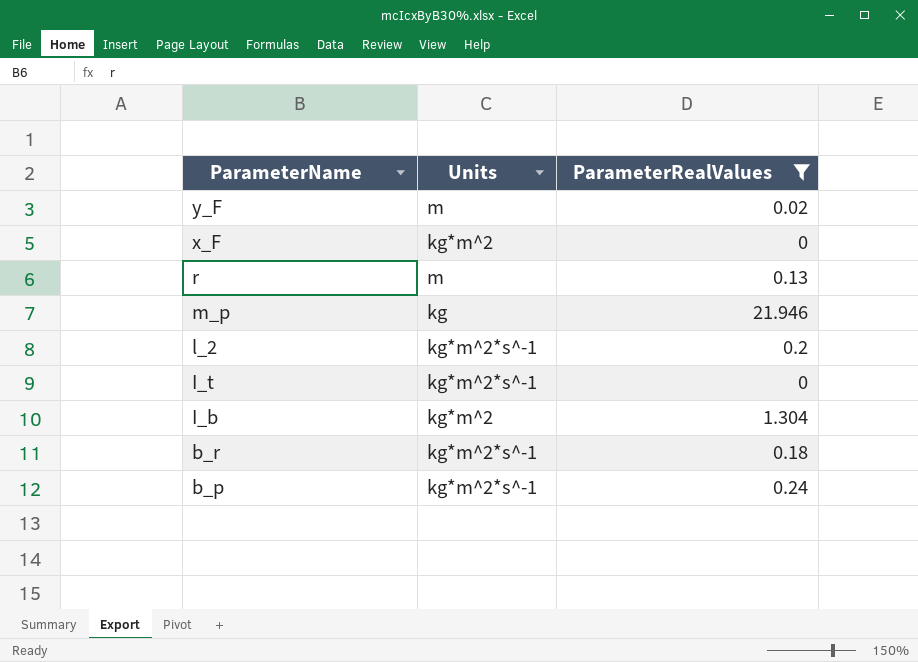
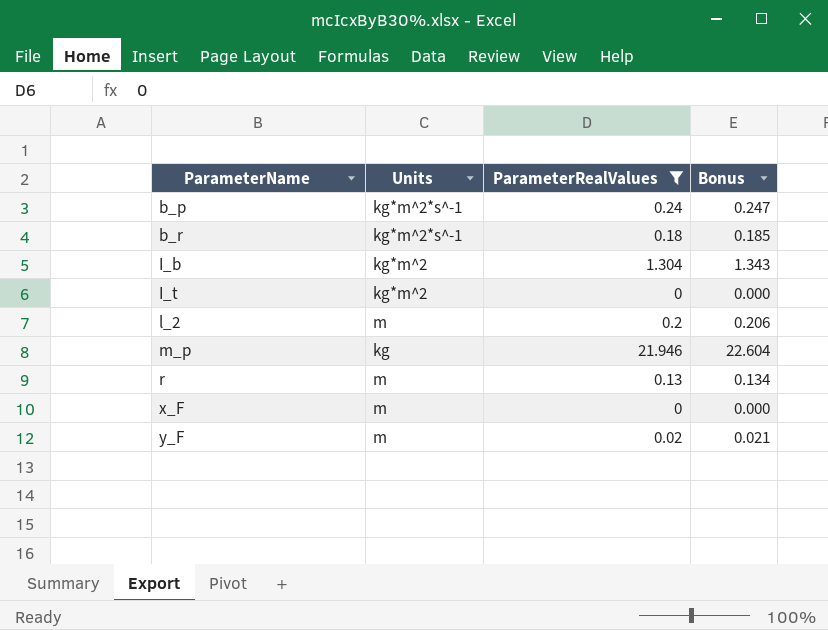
row order: ParameterName descending -> ParameterName ascending
column Bonus | formula: none -> [ParameterRealValues] * 1.03
I_t | Units: kg*m^2*s^-1 -> kg*m^2
l_2 | Units: kg*m^2*s^-1 -> m
x_F | Units: kg*m^2 -> m

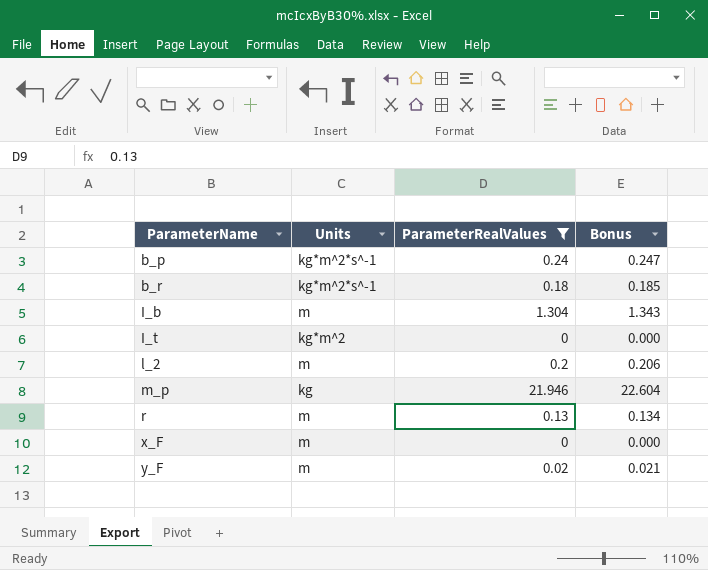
I_b | Units: kg*m^2 -> m

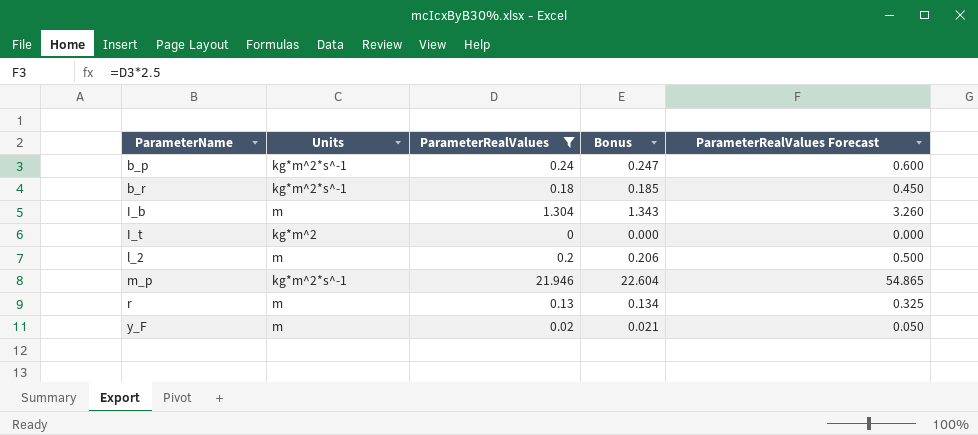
column ParameterRealValues Forecast | formula: none -> [ParameterRealValues] * 2.5
row x_F: m | 0 | 0.000 -> none
m_p | Units: kg -> kg*m^2*s^-1

